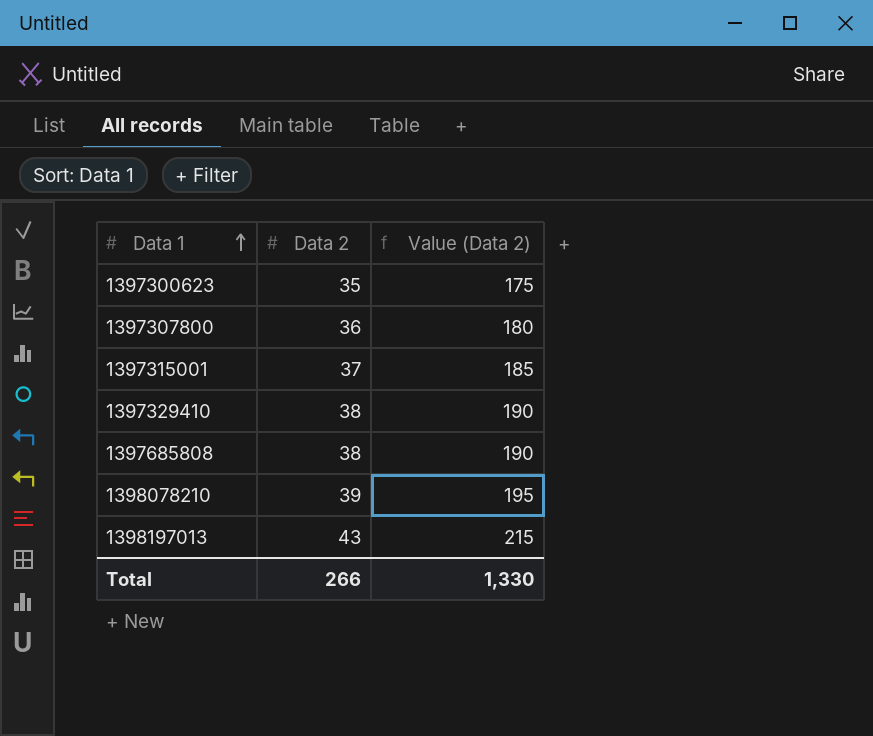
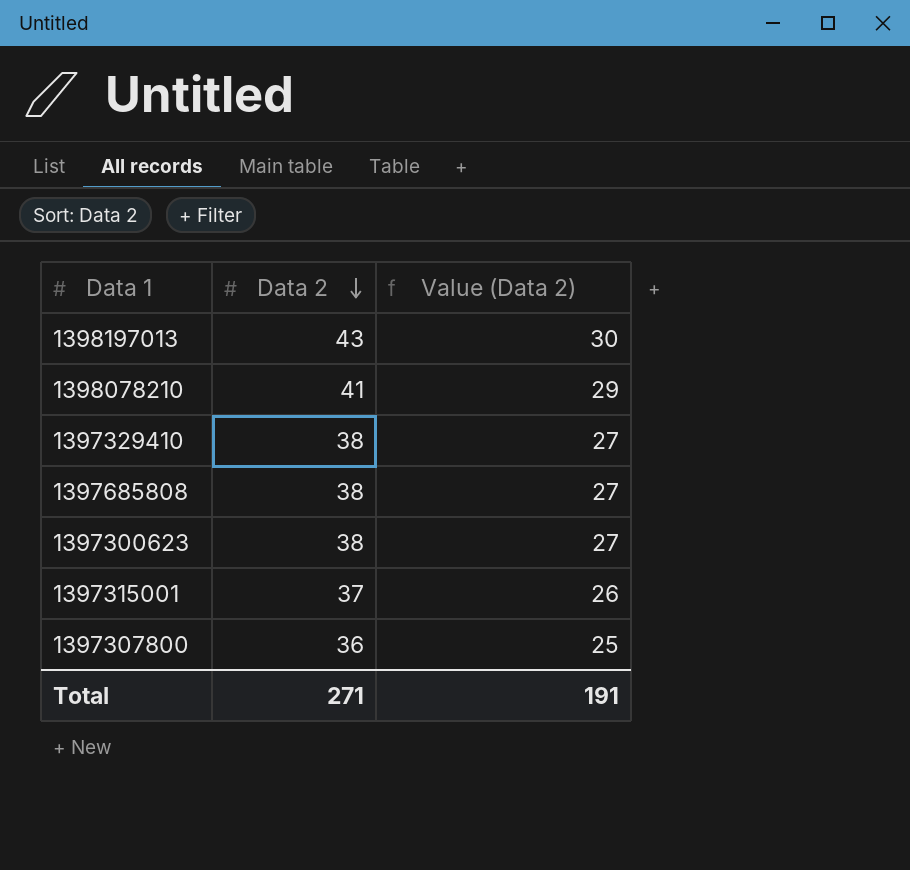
row order: Data 1 ascending -> Data 2 descending
column Value (Data 2) | formula: [Data 2] * 5 -> [Data 2] * 0.7
1398078210 | Data 2: 39 -> 41
1397300623 | Data 2: 35 -> 38
Total | Data 2: 266 -> 271
Total | Value (Data 2): 1,330 -> 191

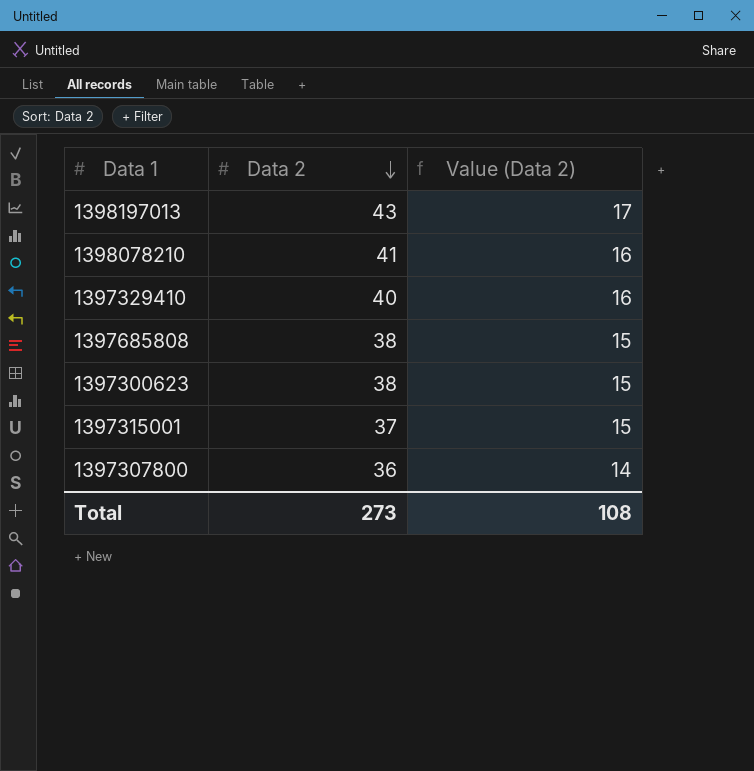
column Value (Data 2) | formula: [Data 2] * 0.7 -> [Data 2] * 0.4
1397329410 | Data 2: 38 -> 40
Total | Data 2: 271 -> 273
Total | Value (Data 2): 191 -> 108

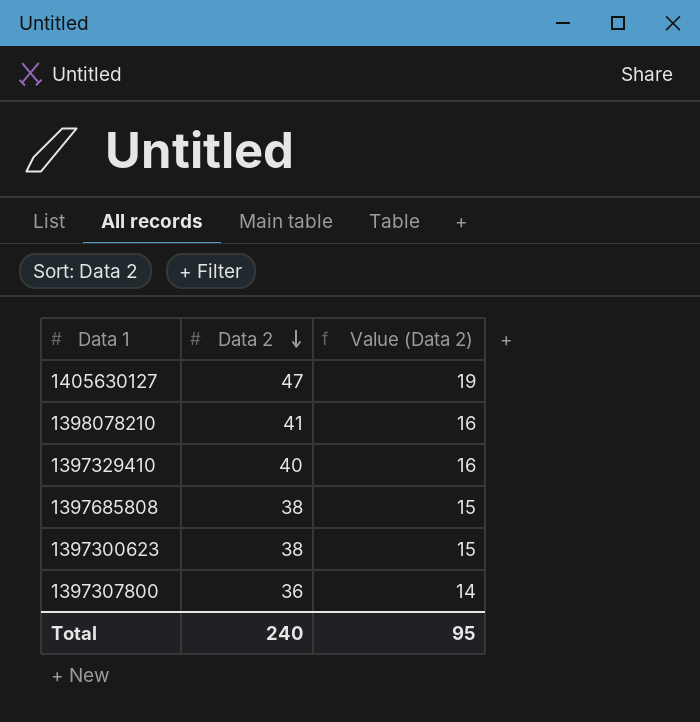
row 1398197013: 43 | 17 -> none
row 1397315001: 37 | 15 -> none
row 1405630127: none -> 47 | 19
Total | Data 2: 273 -> 240
Total | Value (Data 2): 108 -> 95

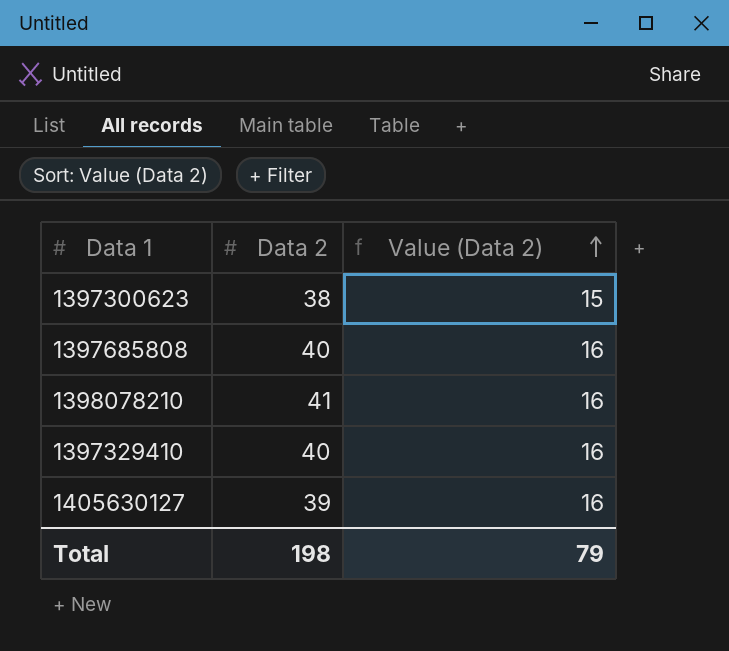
row order: Data 2 descending -> Value (Data 2) ascending
row 1397307800: 36 | 14 -> none
1397685808 | Data 2: 38 -> 40
1397685808 | Value (Data 2): 15 -> 16
1405630127 | Data 2: 47 -> 39
1405630127 | Value (Data 2): 19 -> 16
Total | Data 2: 240 -> 198
Total | Value (Data 2): 95 -> 79

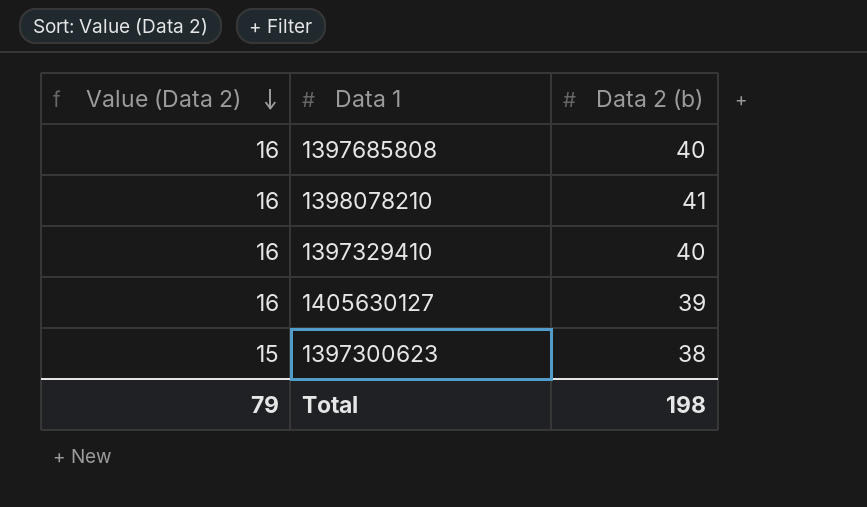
row order: Value (Data 2) ascending -> Value (Data 2) descending
column Value (Data 2) | position: 3 -> 1
column name: Data 2 -> Data 2 (b)

